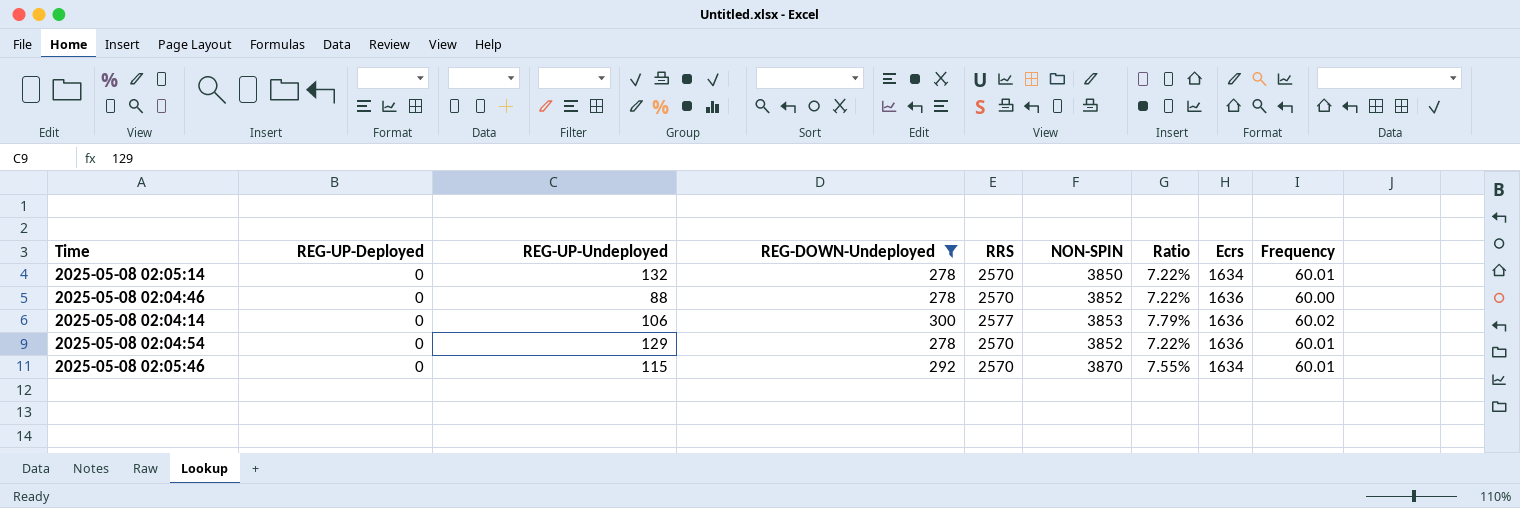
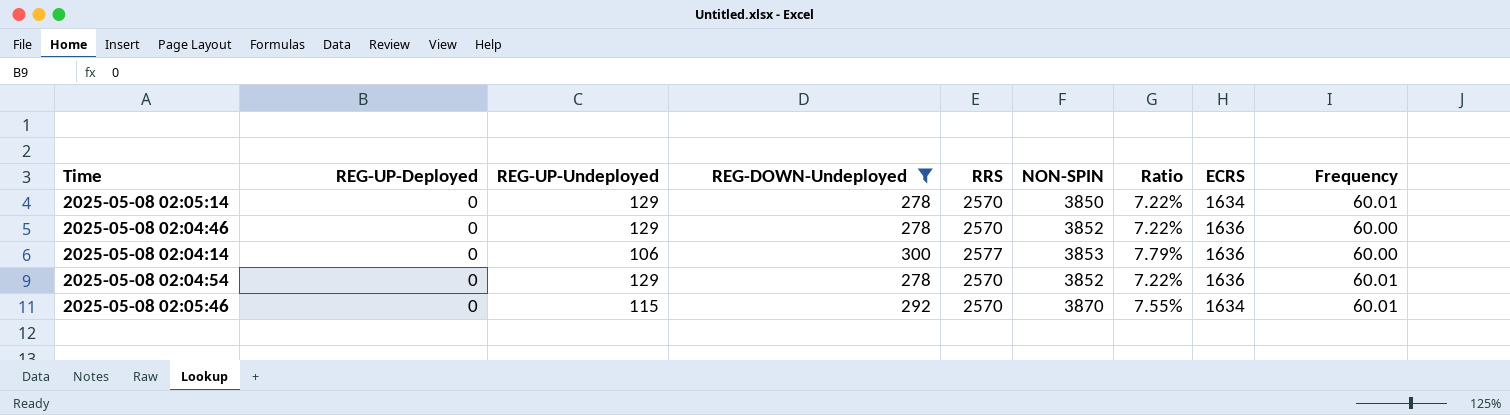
column name: Ecrs -> ECRS
2025-05-08 02:05:14 | REG-UP-Undeployed: 132 -> 129
2025-05-08 02:04:46 | REG-UP-Undeployed: 88 -> 129
2025-05-08 02:04:14 | Frequency: 60.02 -> 60.00

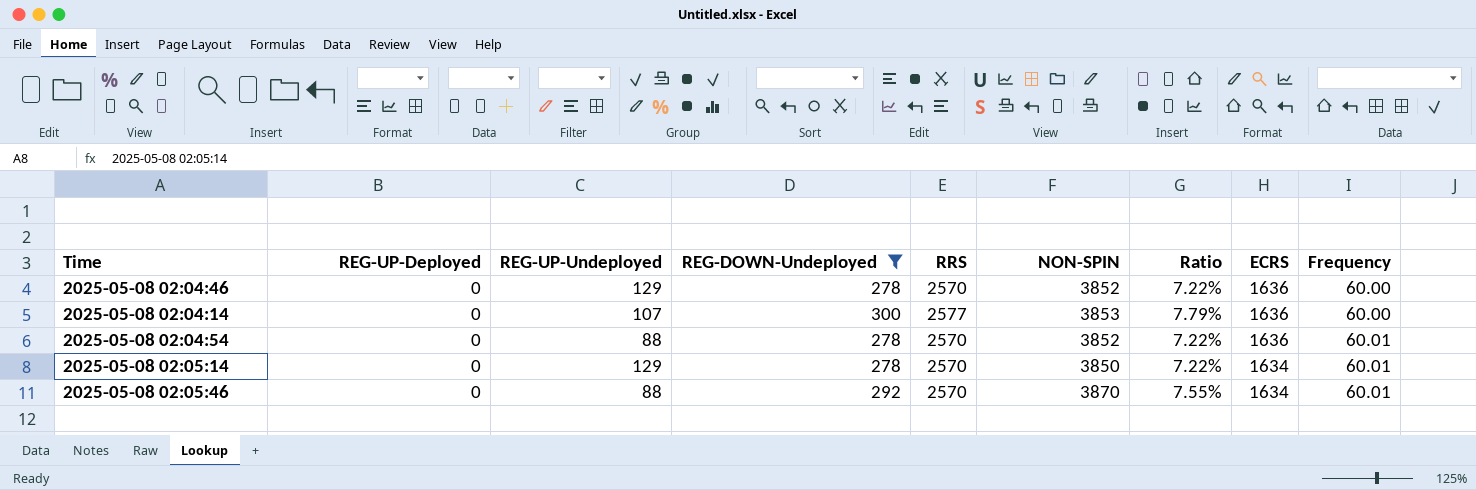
row order: none -> ECRS descending
2025-05-08 02:04:14 | REG-UP-Undeployed: 106 -> 107
2025-05-08 02:04:54 | REG-UP-Undeployed: 129 -> 88
2025-05-08 02:05:46 | REG-UP-Undeployed: 115 -> 88

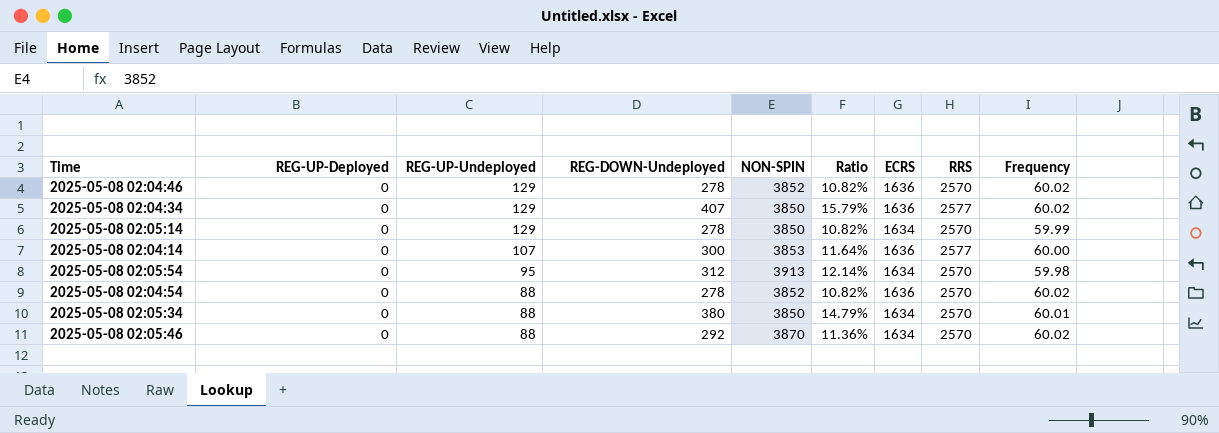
filter: REG-DOWN-Undeployed <= 300 -> none
row order: ECRS descending -> REG-UP-Undeployed descending
column Ratio | formula: [REG-DOWN-Undeployed] / [NON-SPIN] -> [REG-DOWN-Undeployed] / [RRS]
column RRS | position: 5 -> 8
2025-05-08 02:04:46 | Frequency: 60.00 -> 60.02
2025-05-08 02:05:14 | Frequency: 60.01 -> 59.99
2025-05-08 02:04:54 | Frequency: 60.01 -> 60.02
2025-05-08 02:05:46 | Frequency: 60.01 -> 60.02

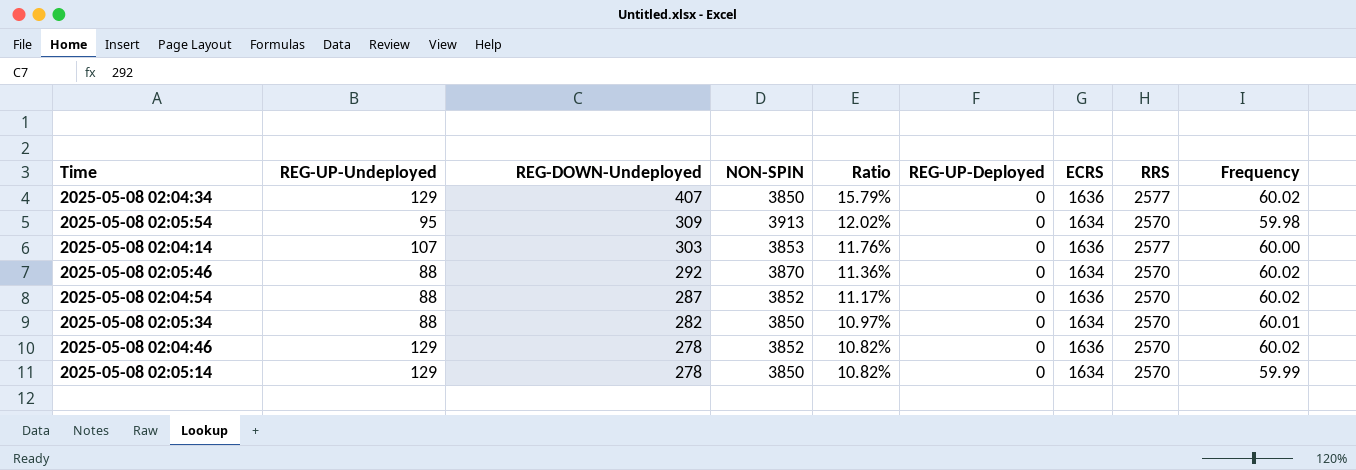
row order: REG-UP-Undeployed descending -> REG-DOWN-Undeployed descending
column REG-UP-Deployed | position: 2 -> 6
2025-05-08 02:05:54 | REG-DOWN-Undeployed: 312 -> 309
2025-05-08 02:05:54 | Ratio: 12.14% -> 12.02%
2025-05-08 02:04:14 | REG-DOWN-Undeployed: 300 -> 303
2025-05-08 02:04:14 | Ratio: 11.64% -> 11.76%
2025-05-08 02:04:54 | REG-DOWN-Undeployed: 278 -> 287
2025-05-08 02:04:54 | Ratio: 10.82% -> 11.17%
2025-05-08 02:05:34 | REG-DOWN-Undeployed: 380 -> 282
2025-05-08 02:05:34 | Ratio: 14.79% -> 10.97%

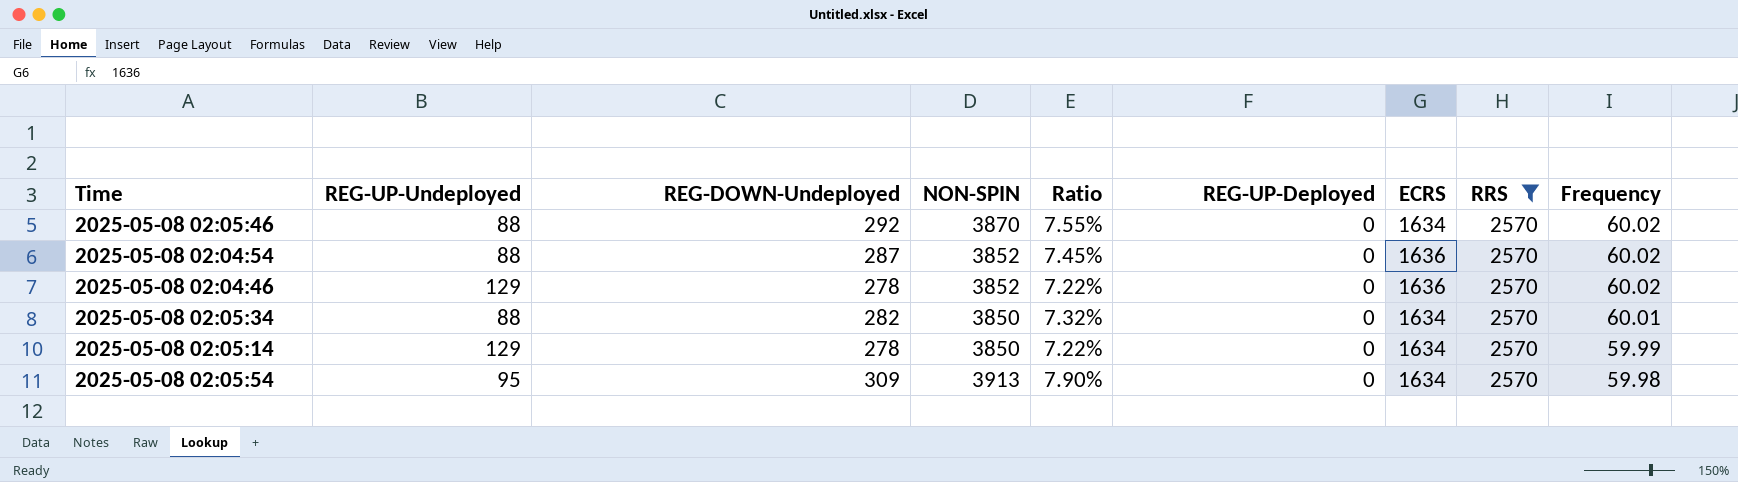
filter: none -> RRS = 2570
row order: REG-DOWN-Undeployed descending -> Frequency descending
column Ratio | formula: [REG-DOWN-Undeployed] / [RRS] -> [REG-DOWN-Undeployed] / [NON-SPIN]

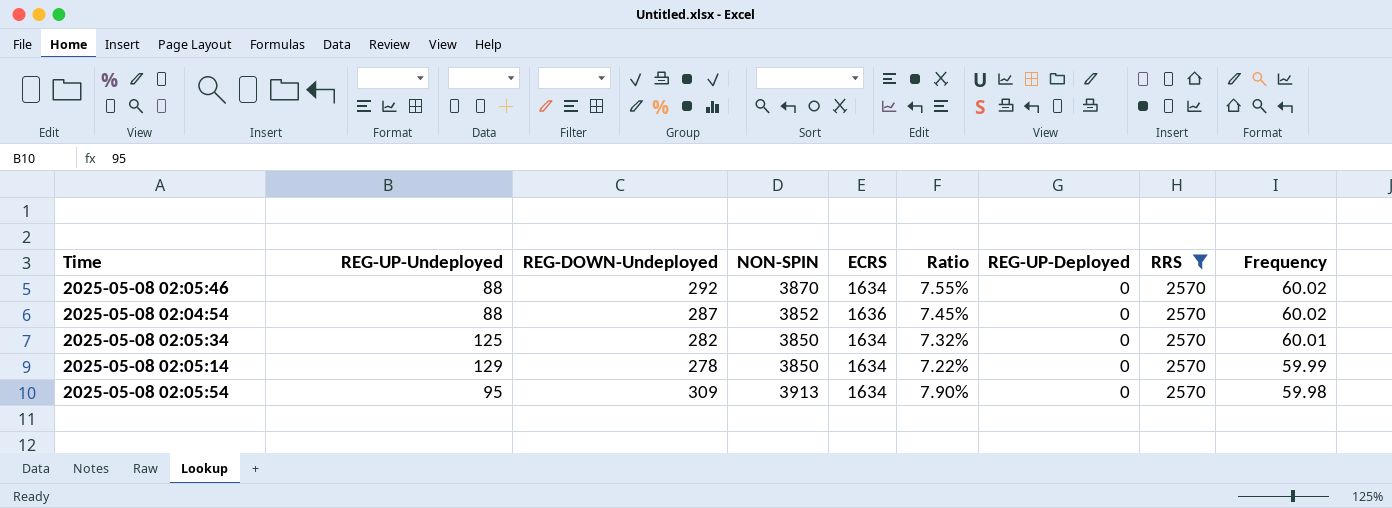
column ECRS | position: 7 -> 5
row 2025-05-08 02:04:46: 129 | 278 | 3852 | 7.22% | 0 | 1636 | 2570 | 60.02 -> none
2025-05-08 02:05:34 | REG-UP-Undeployed: 88 -> 125

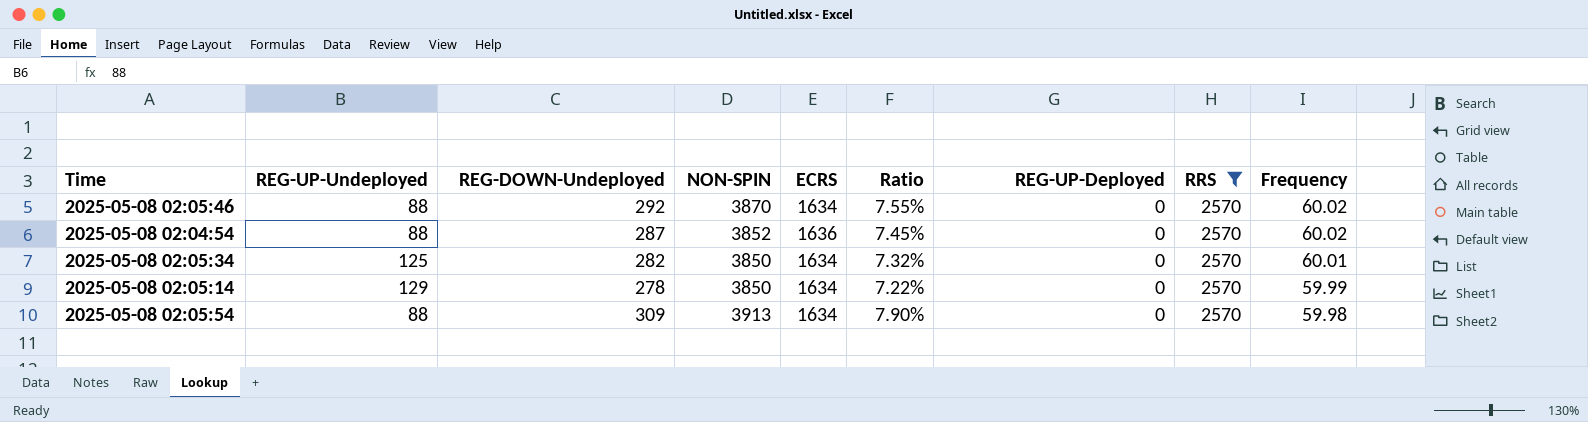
2025-05-08 02:05:54 | REG-UP-Undeployed: 95 -> 88

